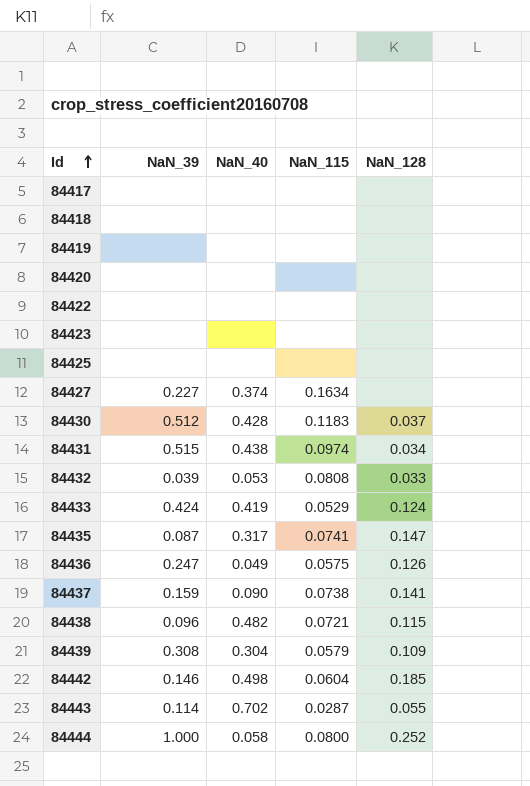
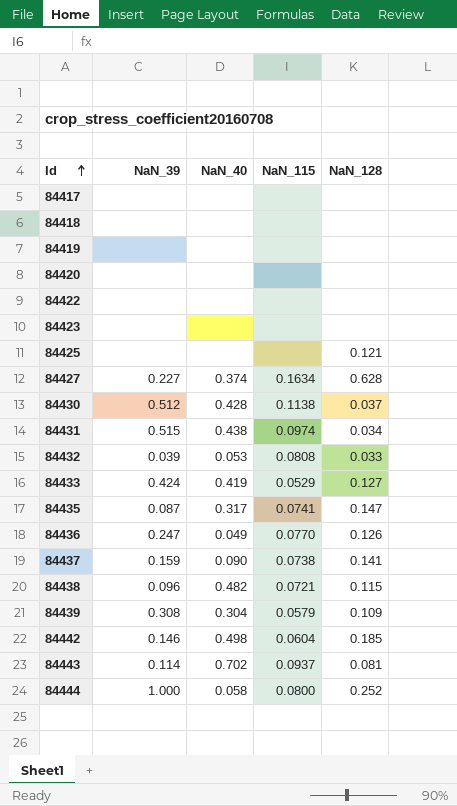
84425 | NaN_128: none -> 0.121
84427 | NaN_128: none -> 0.628
84430 | NaN_115: 0.1183 -> 0.1138
84433 | NaN_128: 0.124 -> 0.127
84436 | NaN_115: 0.0575 -> 0.0770
84443 | NaN_115: 0.0287 -> 0.0937
84443 | NaN_128: 0.055 -> 0.081

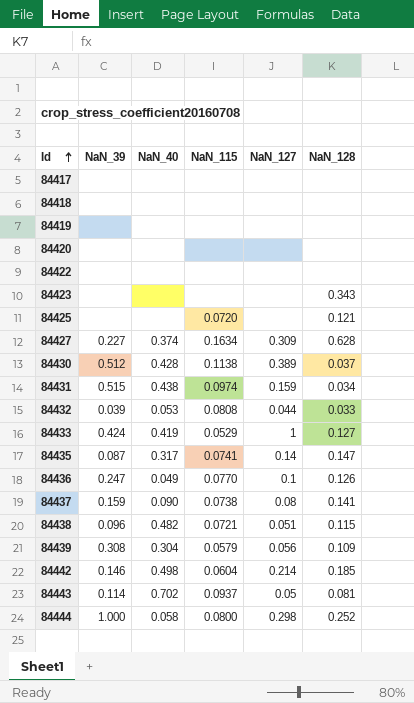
column NaN_127 | position: none -> 5
84423 | NaN_128: none -> 0.343
84425 | NaN_115: none -> 0.0720

